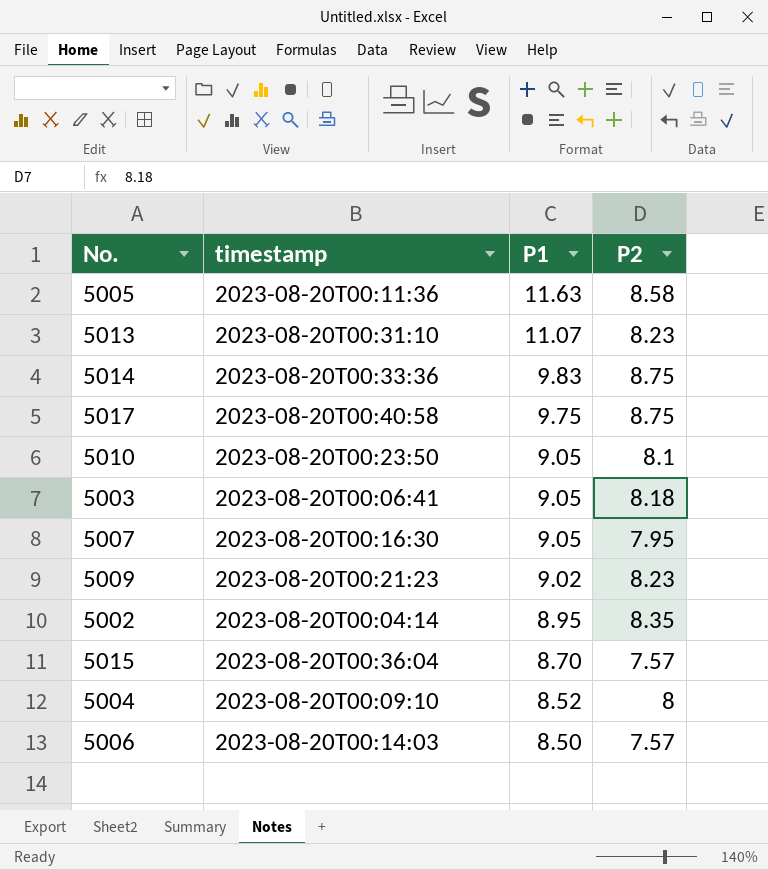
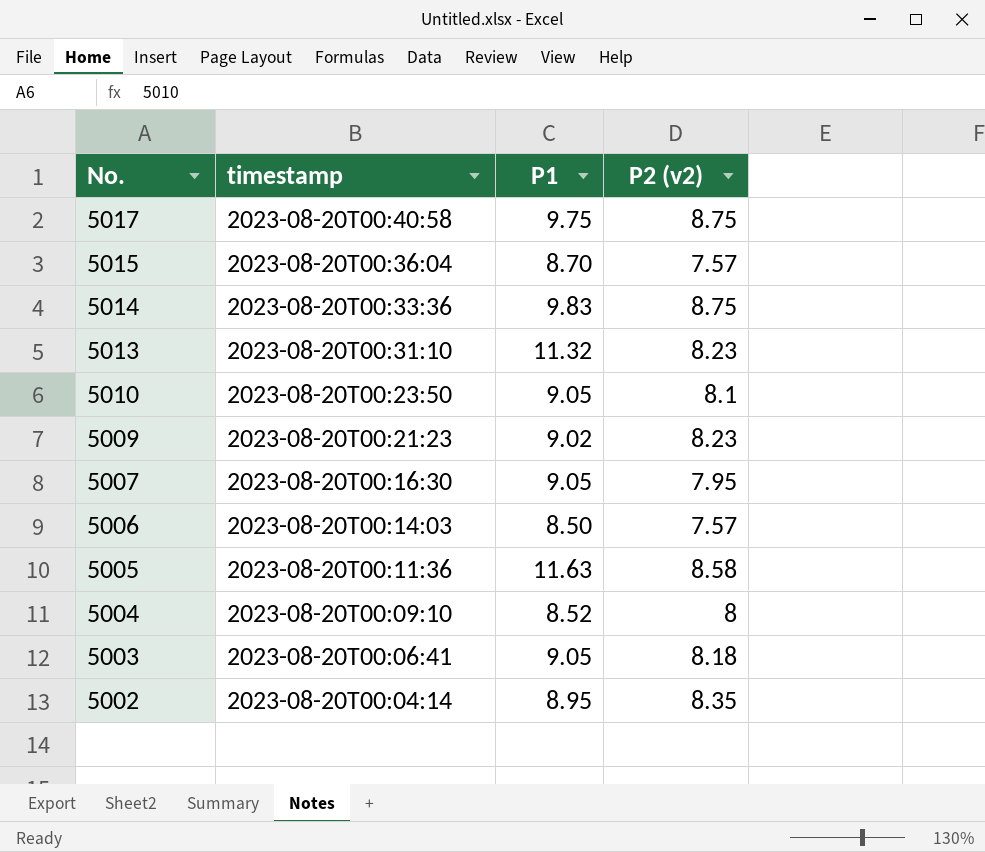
row order: P1 descending -> No. descending
column name: P2 -> P2 (v2)
5013 | P1: 11.07 -> 11.32

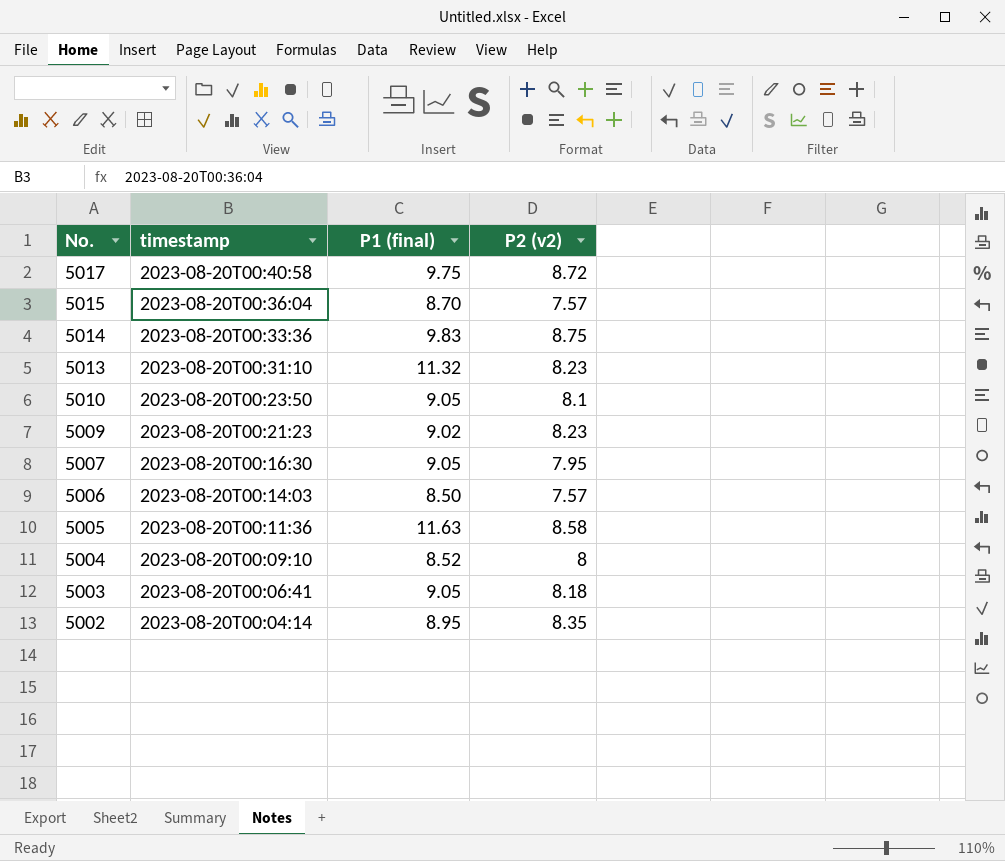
column name: P1 -> P1 (final)
5017 | P2 (v2): 8.75 -> 8.72

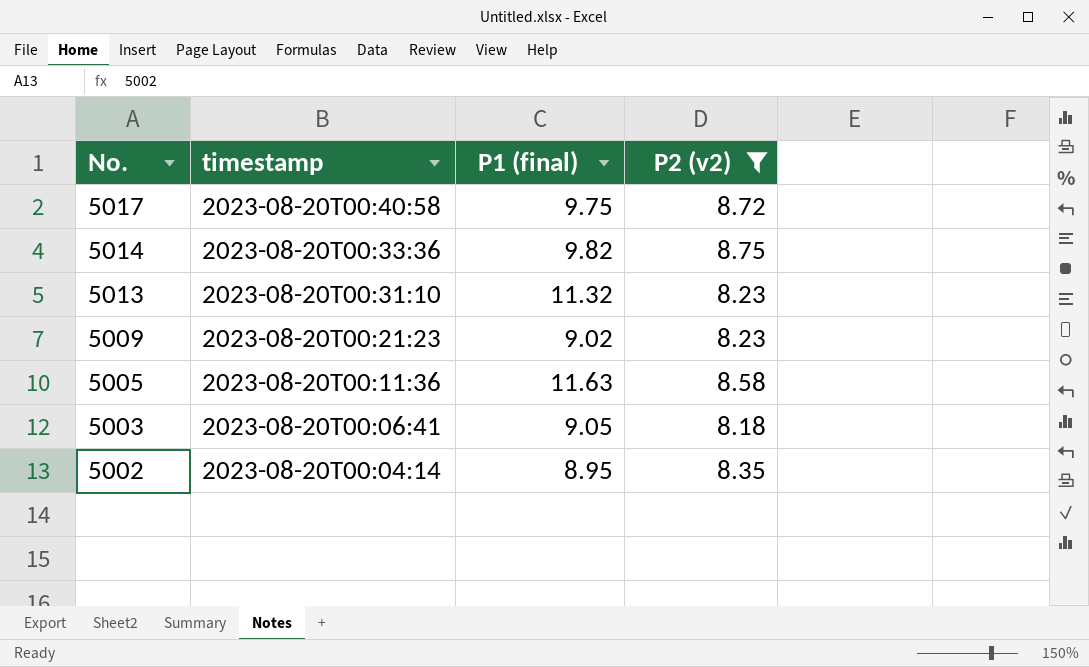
filter: none -> P2 (v2) >= 8.18
5014 | P1 (final): 9.83 -> 9.82

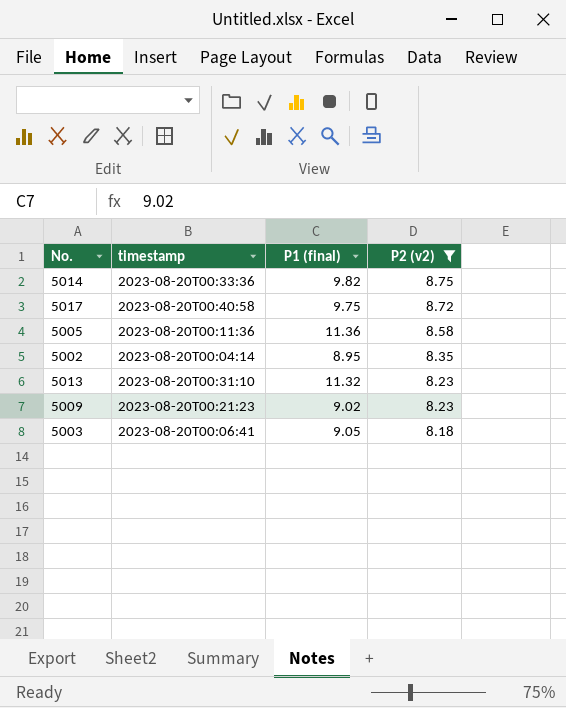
row order: No. descending -> P2 (v2) descending
5005 | P1 (final): 11.63 -> 11.36

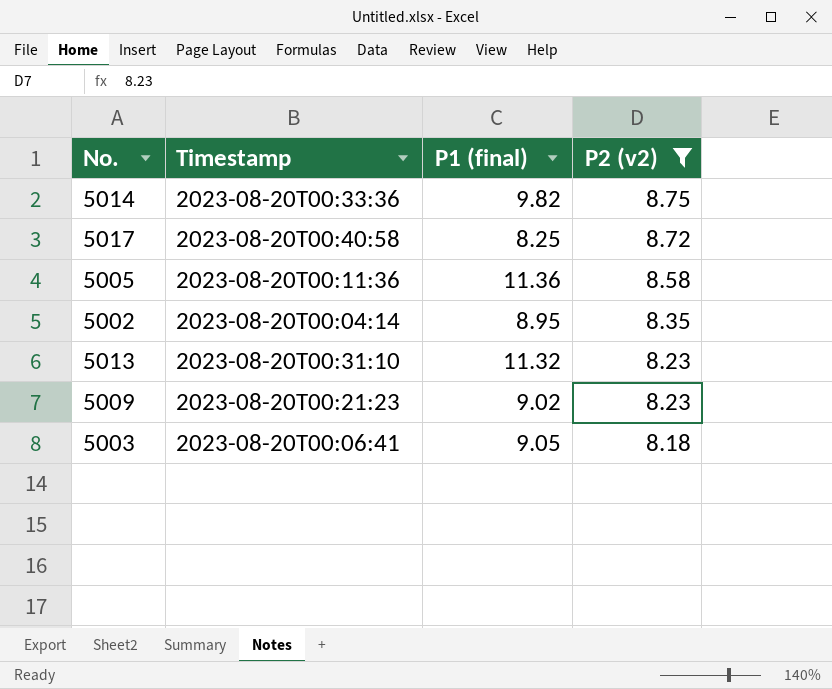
column name: timestamp -> Timestamp
5017 | P1 (final): 9.75 -> 8.25

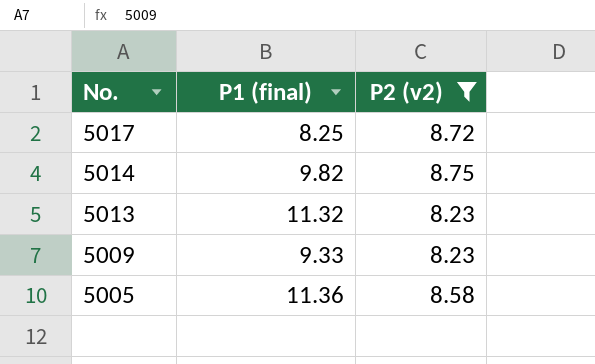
row order: P2 (v2) descending -> No. descending
column Timestamp | position: 2 -> none
row 5002: 2023-08-20T00:04:14 | 8.95 | 8.35 -> none
row 5003: 2023-08-20T00:06:41 | 9.05 | 8.18 -> none
5009 | P1 (final): 9.02 -> 9.33

